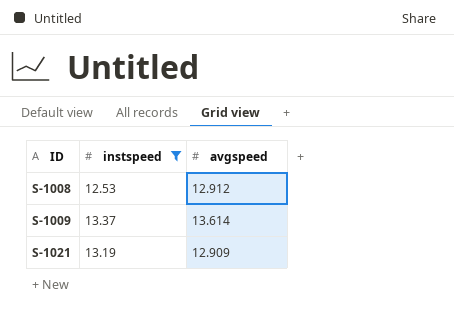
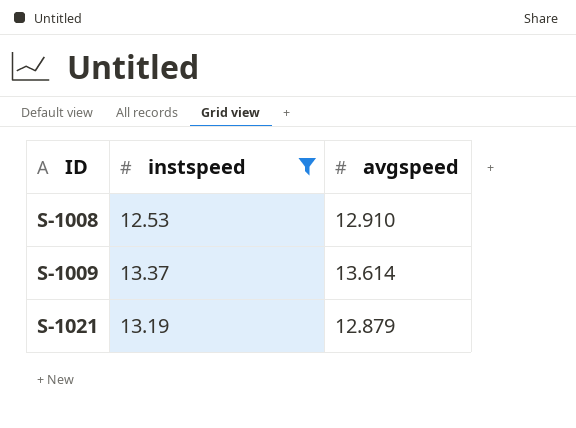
S-1008 | avgspeed: 12.912 -> 12.910
S-1021 | avgspeed: 12.909 -> 12.879

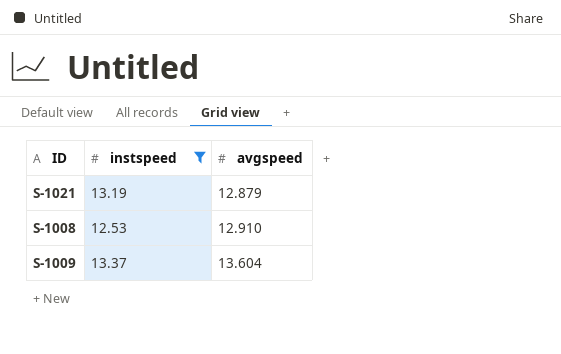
row order: ID ascending -> avgspeed ascending
S-1009 | avgspeed: 13.614 -> 13.604

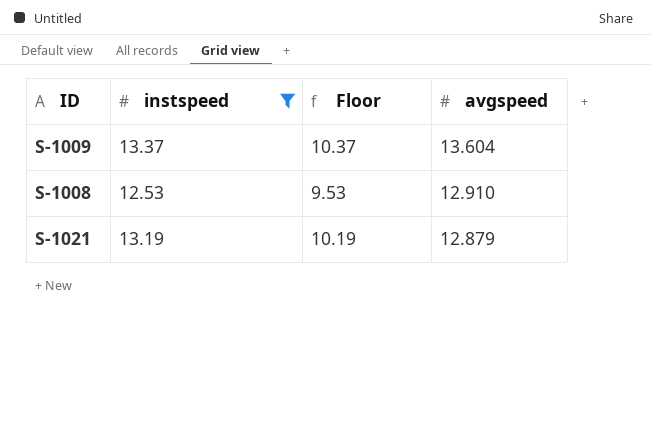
row order: avgspeed ascending -> avgspeed descending
column Floor | formula: none -> [instspeed] - 3

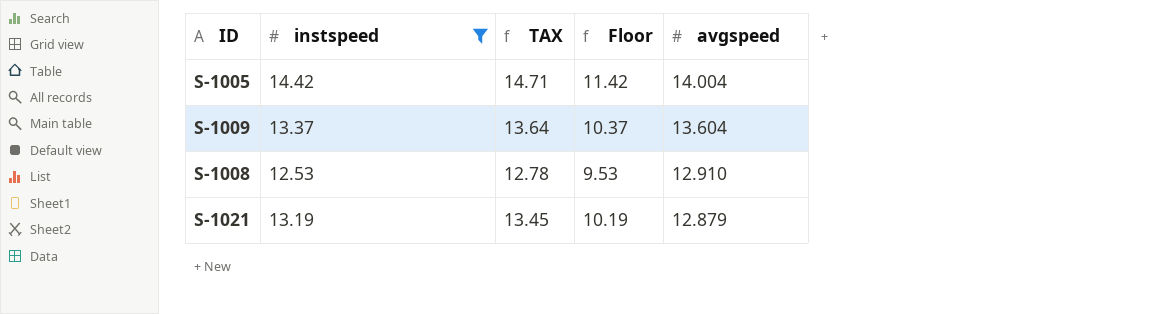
column TAX | formula: none -> [instspeed] * 1.02
row S-1005: none -> 14.42 | 14.71 | 11.42 | 14.004

